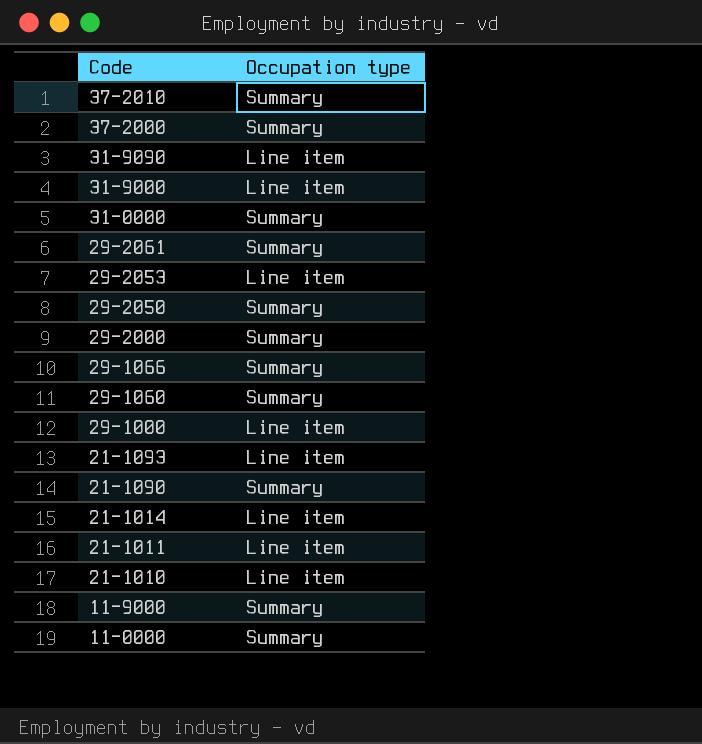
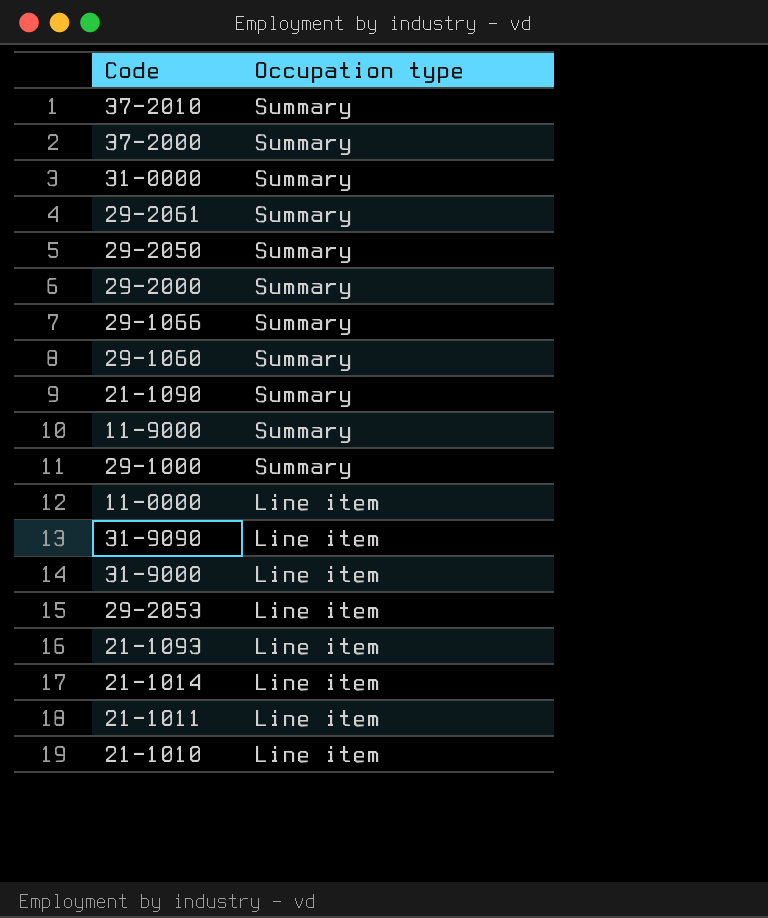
row order: Code descending -> Occupation type descending
29-1000 | Occupation type: Line item -> Summary
11-0000 | Occupation type: Summary -> Line item

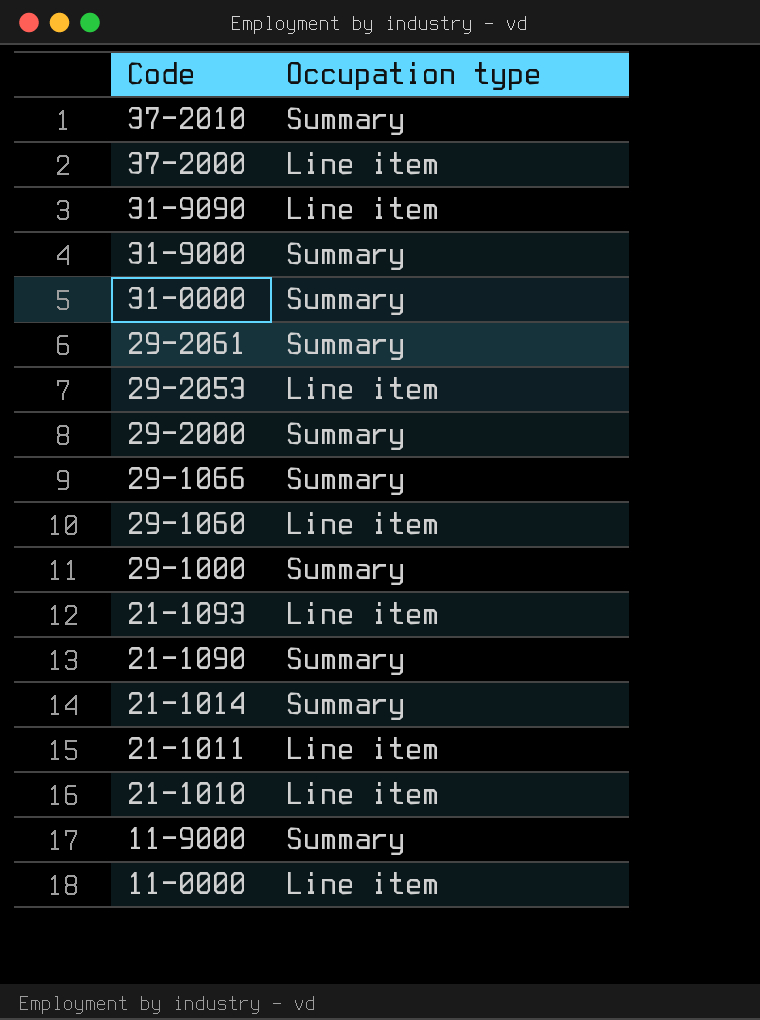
row order: Occupation type descending -> Code descending
row 29-2050: Summary -> none
37-2000 | Occupation type: Summary -> Line item
31-9000 | Occupation type: Line item -> Summary
29-1060 | Occupation type: Summary -> Line item
21-1014 | Occupation type: Line item -> Summary

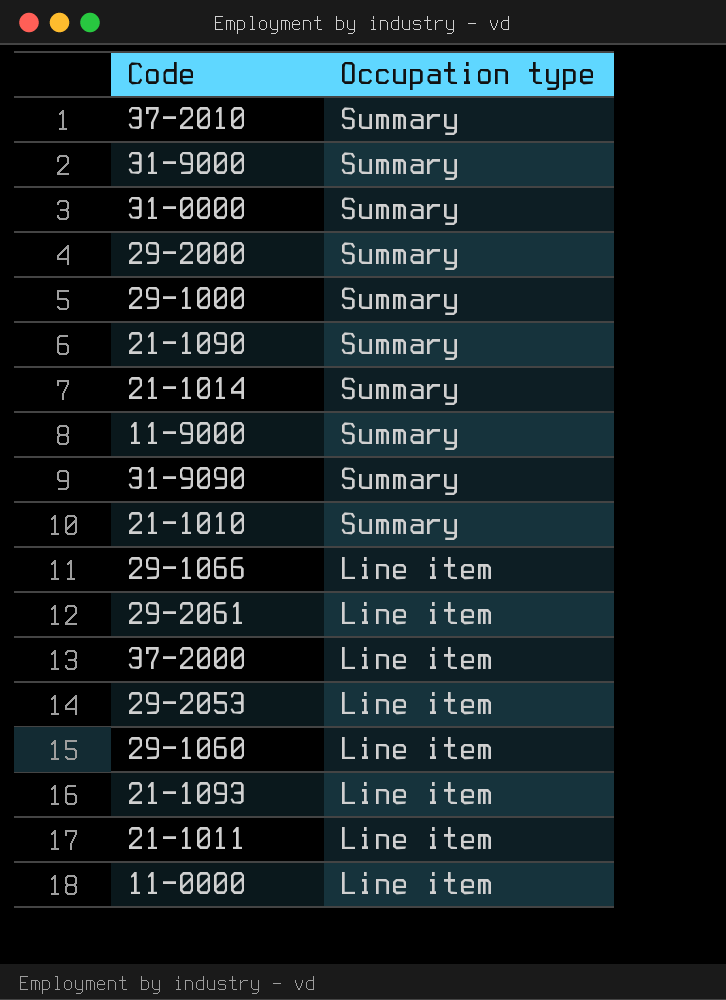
row order: Code descending -> Occupation type descending
31-9090 | Occupation type: Line item -> Summary
21-1010 | Occupation type: Line item -> Summary
29-1066 | Occupation type: Summary -> Line item
29-2061 | Occupation type: Summary -> Line item

